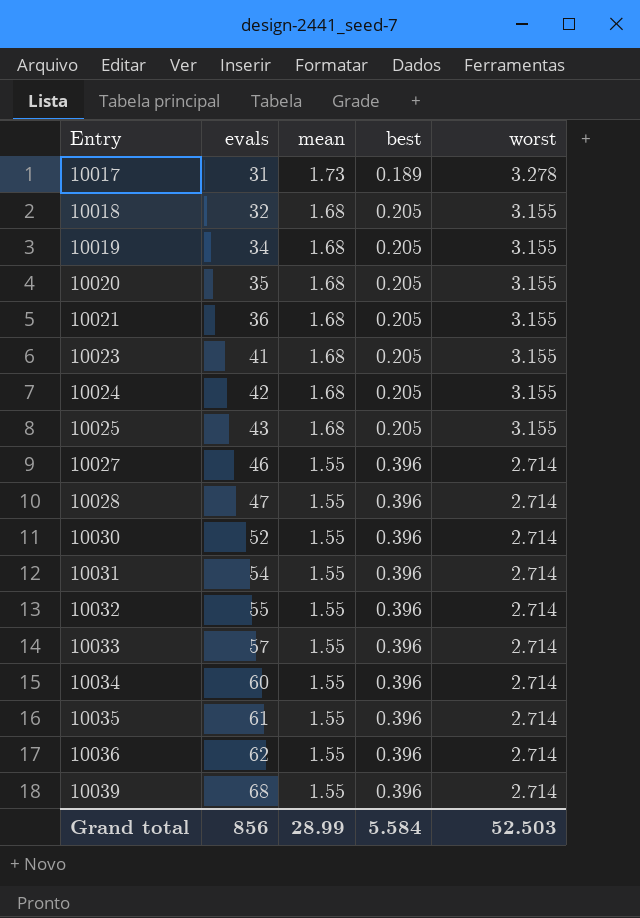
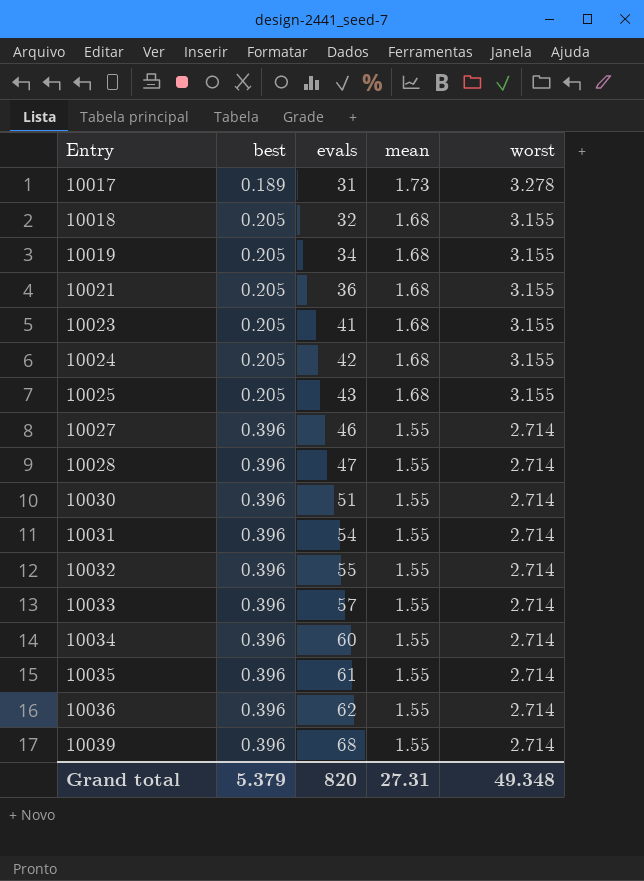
column best | position: 4 -> 2
row 10020: 35 | 1.68 | 0.205 | 3.155 -> none
10030 | evals: 52 -> 51
Grand total | best: 5.584 -> 5.379
Grand total | evals: 856 -> 820
Grand total | mean: 28.99 -> 27.31
Grand total | worst: 52.503 -> 49.348

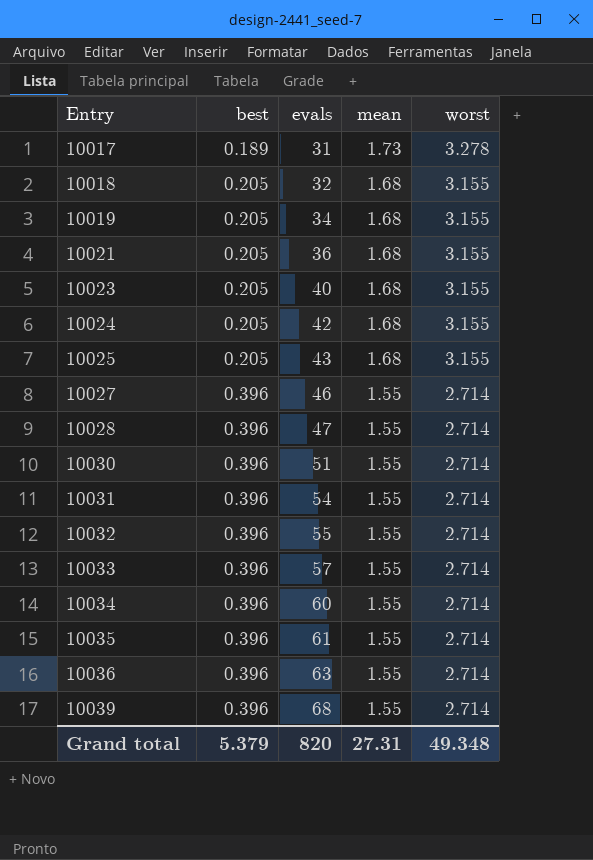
10023 | evals: 41 -> 40
10036 | evals: 62 -> 63

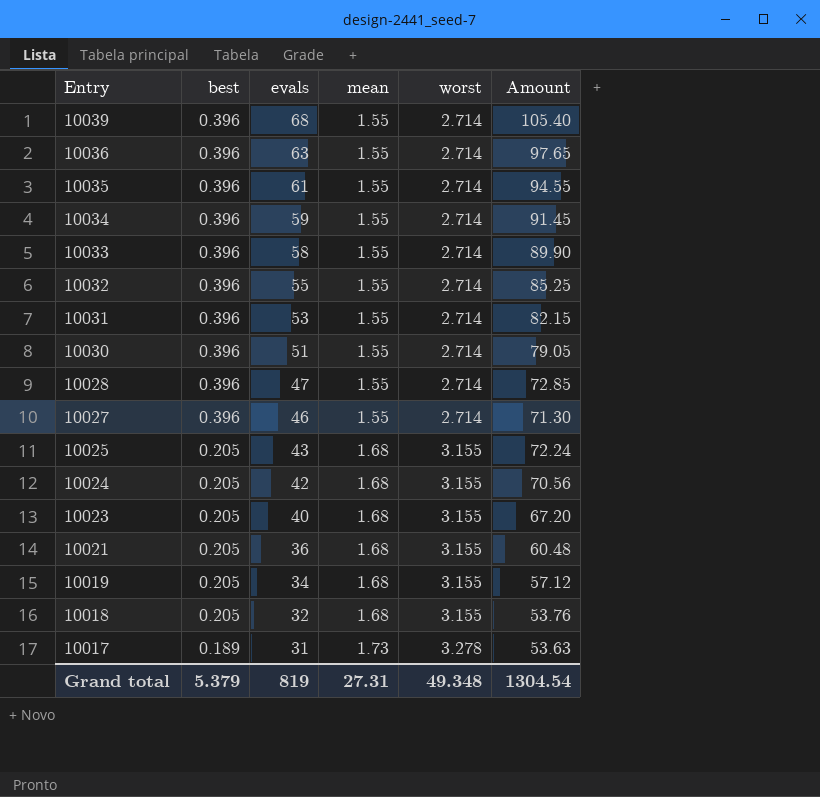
row order: Entry ascending -> Entry descending
column Amount | formula: none -> [evals] * [mean]
10034 | evals: 60 -> 59
10033 | evals: 57 -> 58
10031 | evals: 54 -> 53
Grand total | evals: 820 -> 819

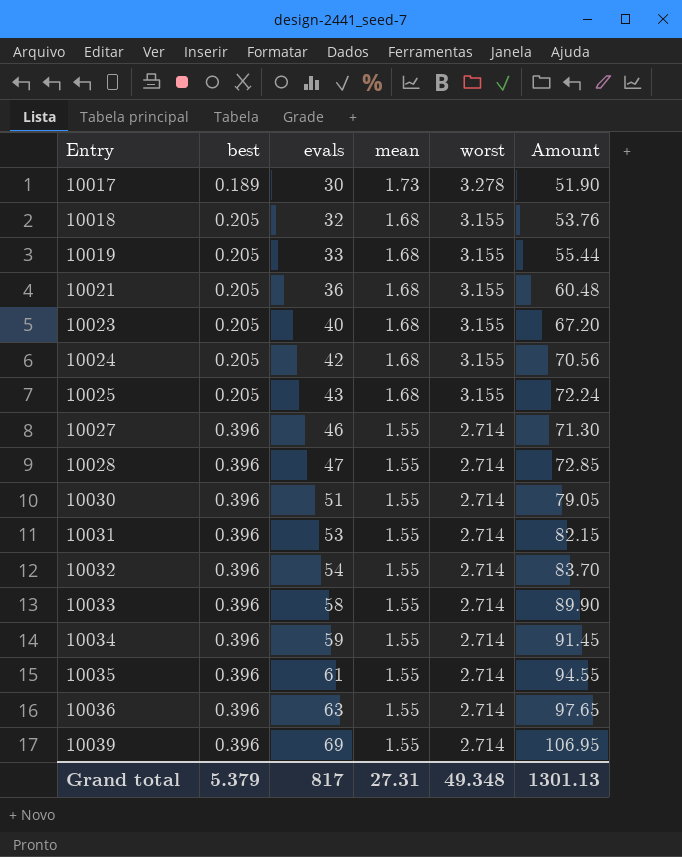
row order: Entry descending -> Entry ascending
10017 | evals: 31 -> 30
10017 | Amount: 53.63 -> 51.90
10019 | evals: 34 -> 33
10019 | Amount: 57.12 -> 55.44
10032 | evals: 55 -> 54
10032 | Amount: 85.25 -> 83.70
10039 | evals: 68 -> 69
10039 | Amount: 105.40 -> 106.95
Grand total | evals: 819 -> 817
Grand total | Amount: 1304.54 -> 1301.13

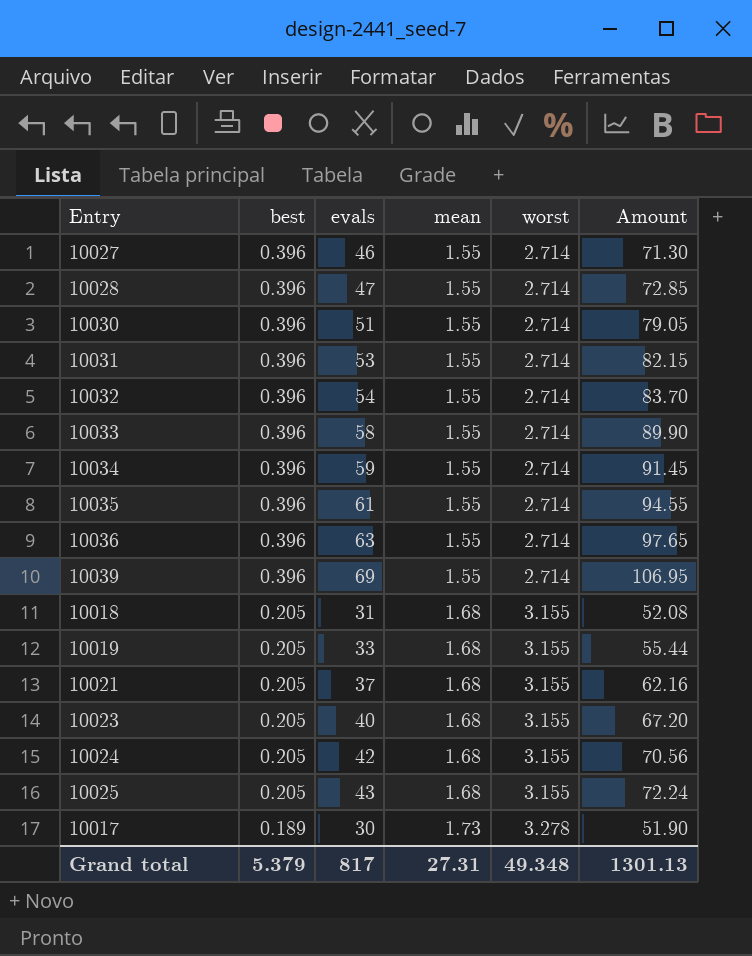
row order: Entry ascending -> best descending
10018 | evals: 32 -> 31
10018 | Amount: 53.76 -> 52.08
10021 | evals: 36 -> 37
10021 | Amount: 60.48 -> 62.16

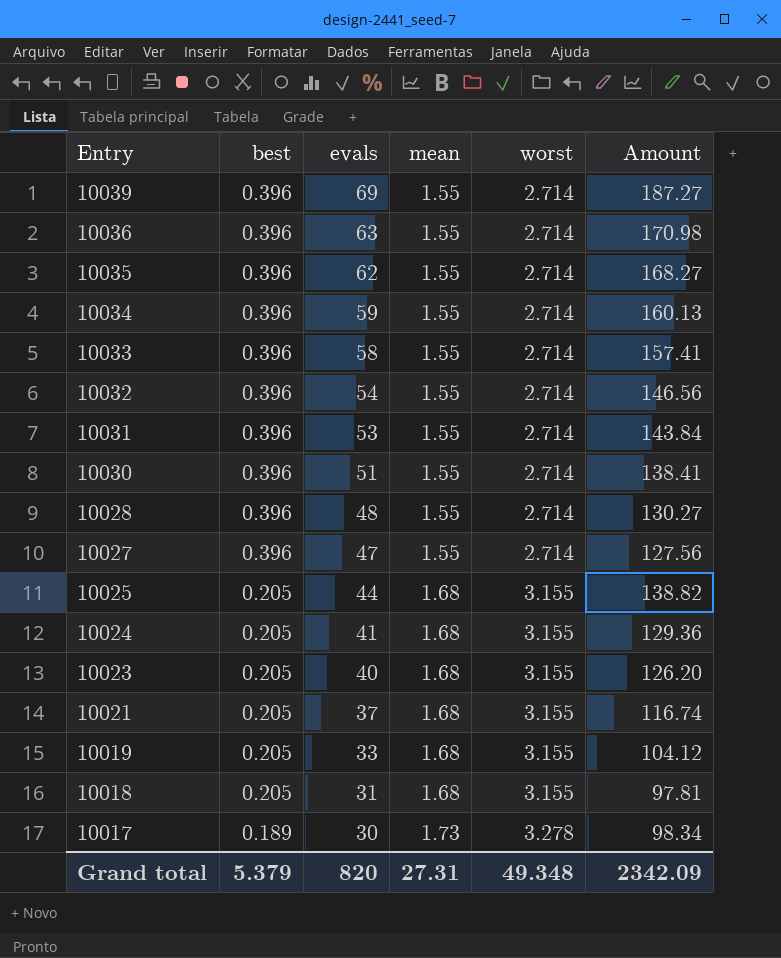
row order: best descending -> Entry descending
column Amount | formula: [evals] * [mean] -> [evals] * [worst]
10035 | evals: 61 -> 62
10028 | evals: 47 -> 48
10027 | evals: 46 -> 47
10025 | evals: 43 -> 44
10024 | evals: 42 -> 41
Grand total | evals: 817 -> 820
Grand total | Amount: 1301.13 -> 2342.09

